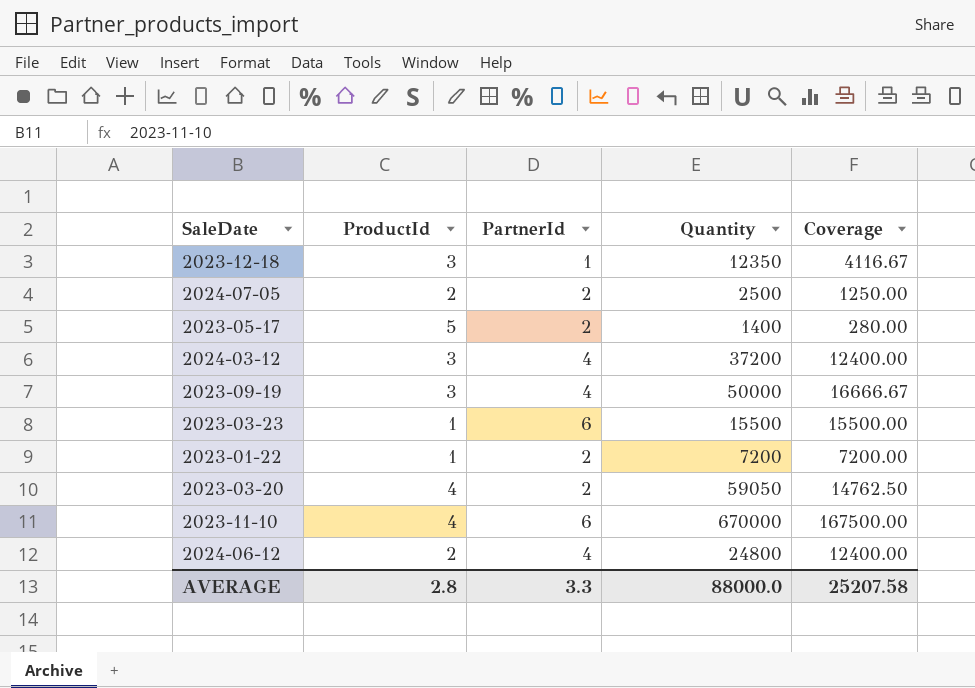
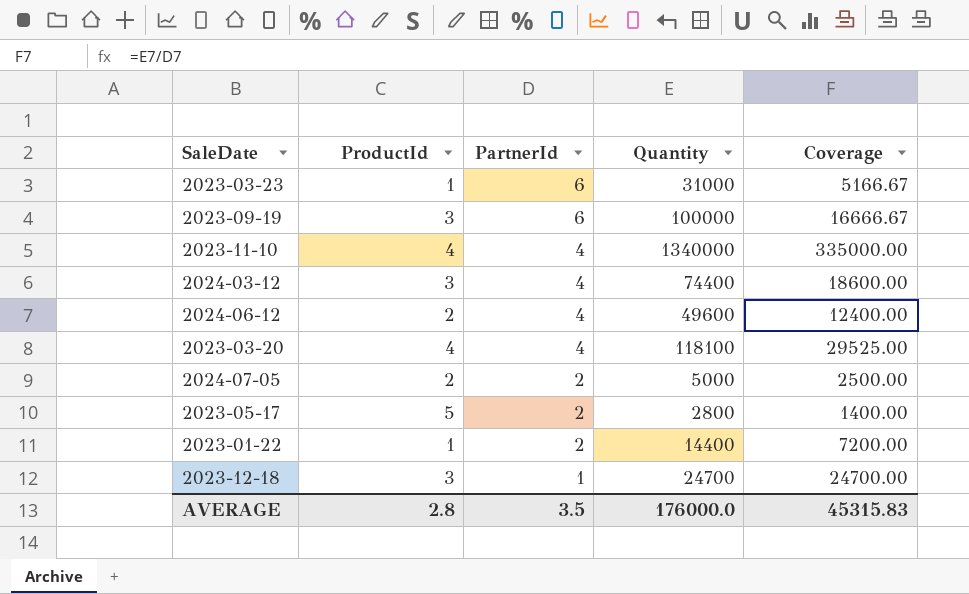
row order: none -> PartnerId descending
column Coverage | formula: [Quantity] / [ProductId] -> [Quantity] / [PartnerId]
2023-03-23 | Quantity: 15500 -> 31000
2023-09-19 | PartnerId: 4 -> 6
2023-09-19 | Quantity: 50000 -> 100000
2023-11-10 | PartnerId: 6 -> 4
2023-11-10 | Quantity: 670000 -> 1340000
2024-03-12 | Quantity: 37200 -> 74400
2024-06-12 | Quantity: 24800 -> 49600
2023-03-20 | PartnerId: 2 -> 4
2023-03-20 | Quantity: 59050 -> 118100
2024-07-05 | Quantity: 2500 -> 5000
2023-05-17 | Quantity: 1400 -> 2800
2023-01-22 | Quantity: 7200 -> 14400
2023-12-18 | Quantity: 12350 -> 24700
AVERAGE | PartnerId: 3.3 -> 3.5
AVERAGE | Quantity: 88000.0 -> 176000.0
AVERAGE | Coverage: 25207.58 -> 45315.83

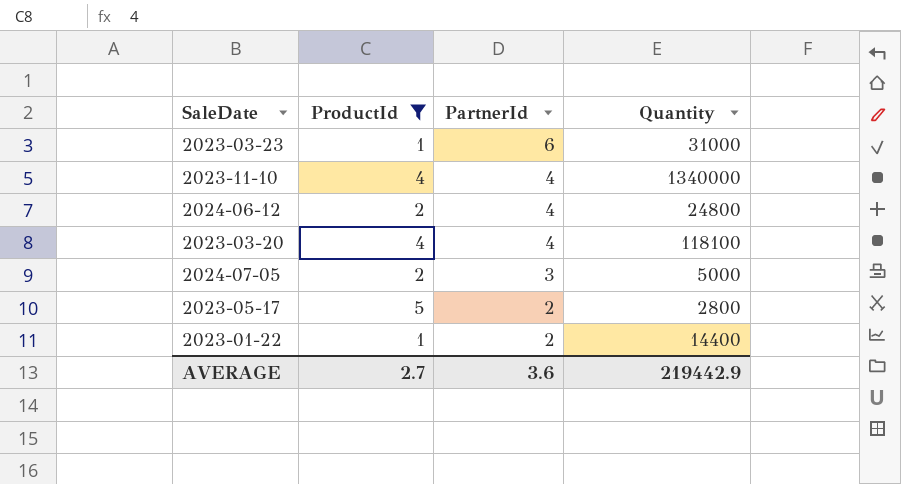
filter: none -> ProductId != 3
column Coverage | formula: [Quantity] / [PartnerId] -> none
2024-06-12 | Quantity: 49600 -> 24800
2024-07-05 | PartnerId: 2 -> 3
AVERAGE | ProductId: 2.8 -> 2.7
AVERAGE | PartnerId: 3.5 -> 3.6
AVERAGE | Quantity: 176000.0 -> 219442.9

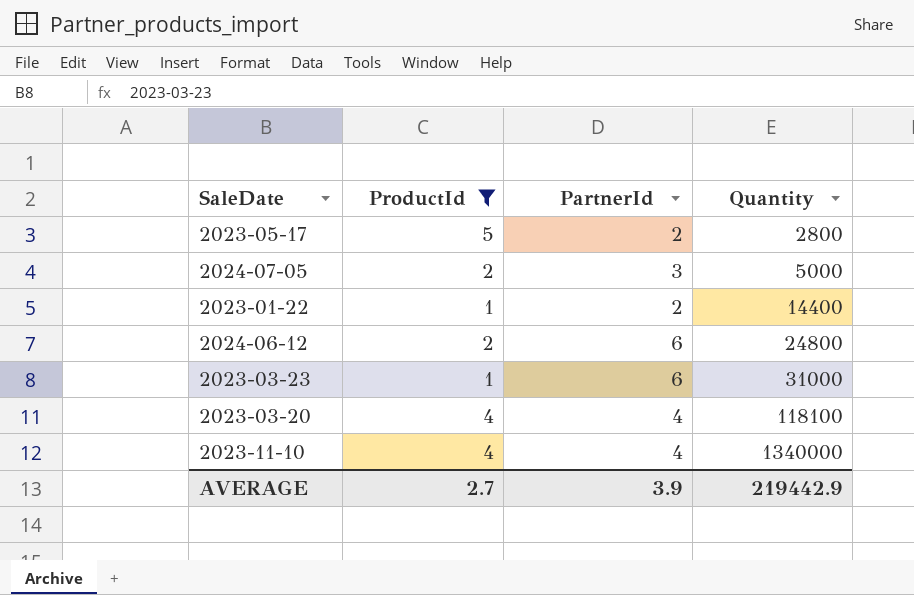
row order: PartnerId descending -> Quantity ascending
2024-06-12 | PartnerId: 4 -> 6
AVERAGE | PartnerId: 3.6 -> 3.9

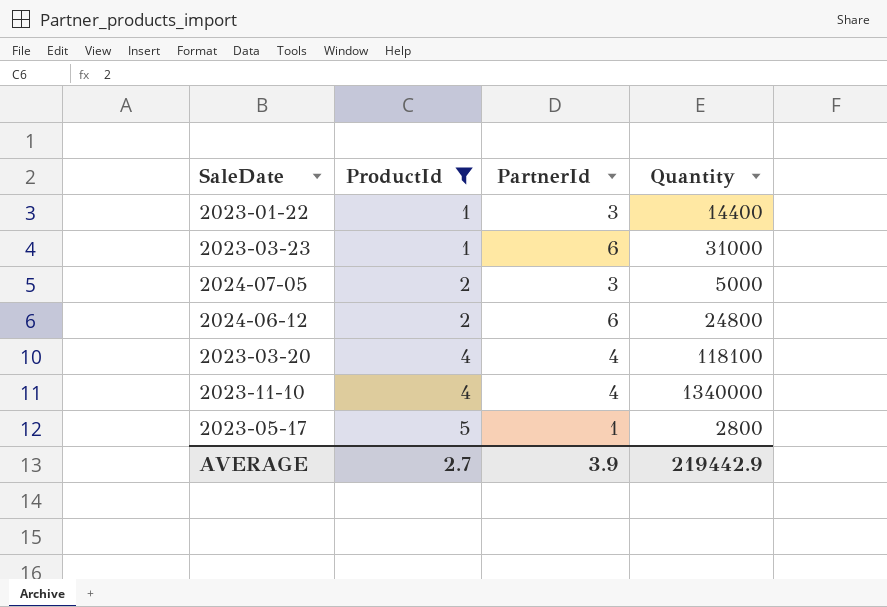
row order: Quantity ascending -> ProductId ascending
2023-01-22 | PartnerId: 2 -> 3
2023-05-17 | PartnerId: 2 -> 1

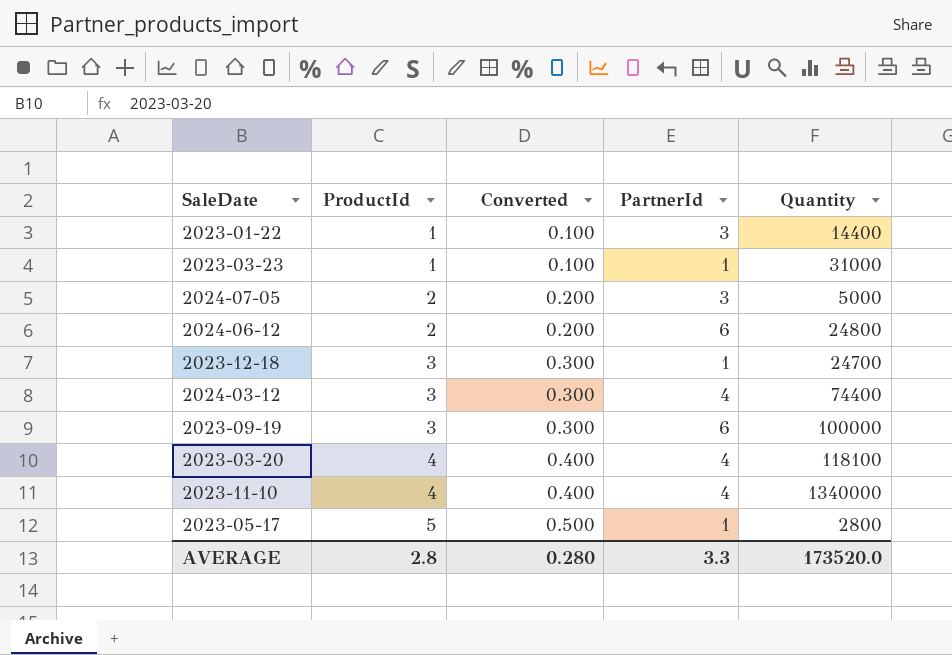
filter: ProductId != 3 -> none
column Converted | formula: none -> [ProductId] * 0.1
2023-03-23 | PartnerId: 6 -> 1
AVERAGE | ProductId: 2.7 -> 2.8
AVERAGE | PartnerId: 3.9 -> 3.3
AVERAGE | Quantity: 219442.9 -> 173520.0

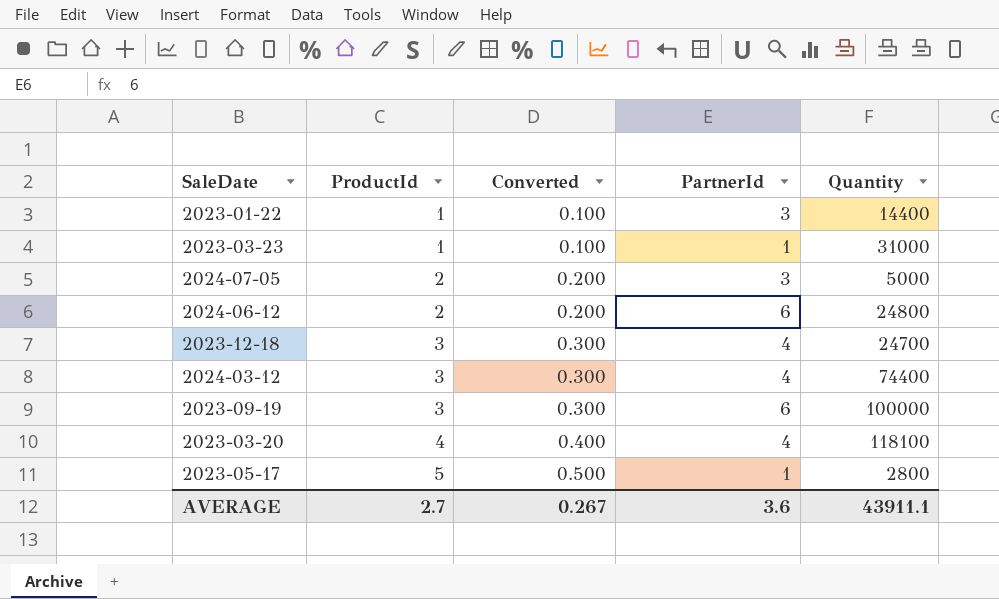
row 2023-11-10: 4 | 0.400 | 4 | 1340000 -> none
2023-12-18 | PartnerId: 1 -> 4
AVERAGE | ProductId: 2.8 -> 2.7
AVERAGE | Converted: 0.280 -> 0.267
AVERAGE | PartnerId: 3.3 -> 3.6
AVERAGE | Quantity: 173520.0 -> 43911.1

